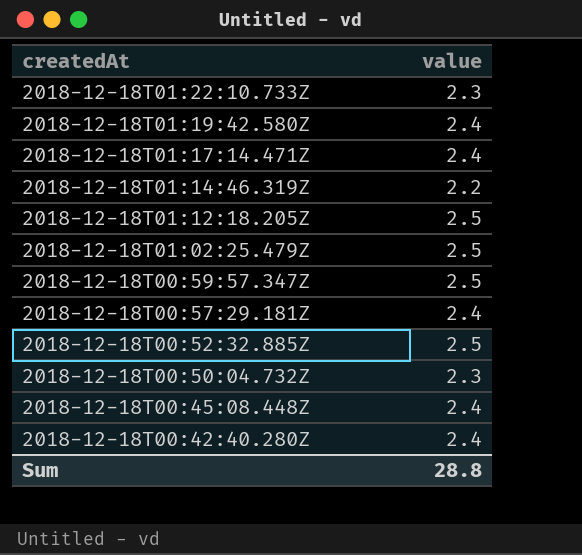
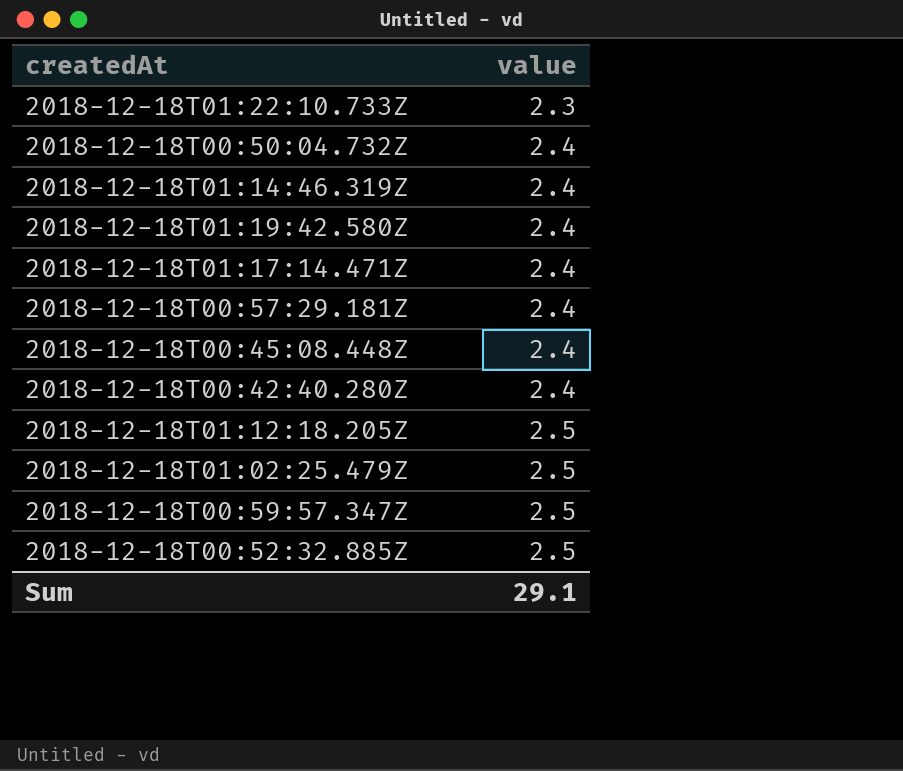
row order: createdAt descending -> value ascending
2018-12-18T00:50:04.732Z | value: 2.3 -> 2.4
2018-12-18T01:14:46.319Z | value: 2.2 -> 2.4
Sum | value: 28.8 -> 29.1

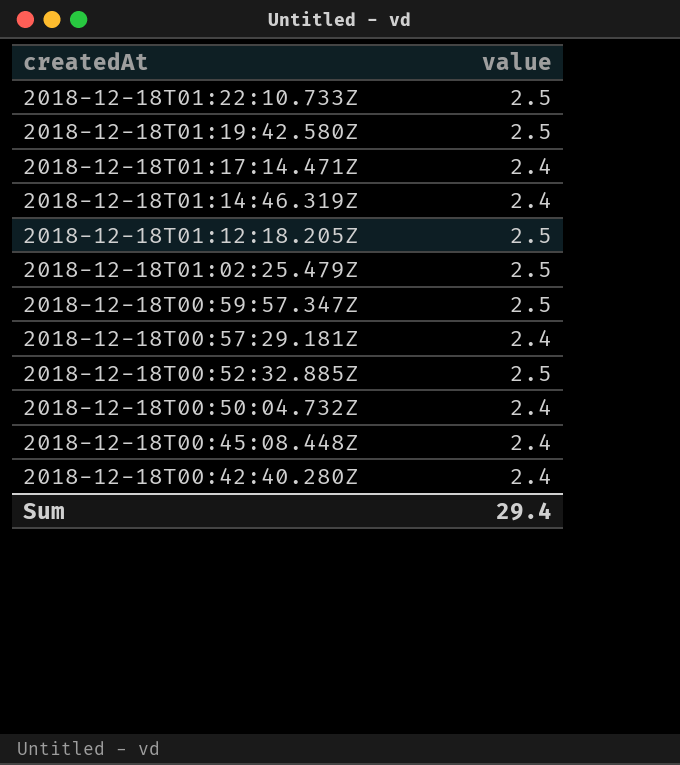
row order: value ascending -> createdAt descending
2018-12-18T01:22:10.733Z | value: 2.3 -> 2.5
2018-12-18T01:19:42.580Z | value: 2.4 -> 2.5
Sum | value: 29.1 -> 29.4

